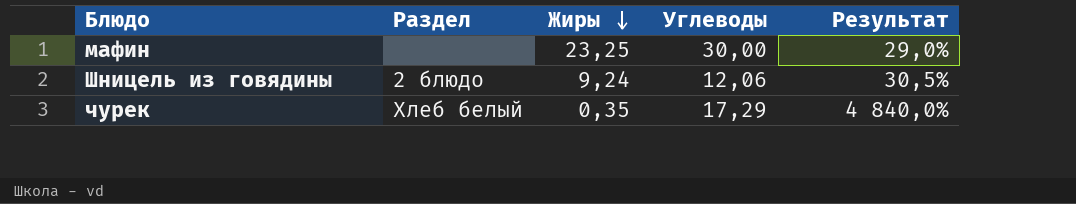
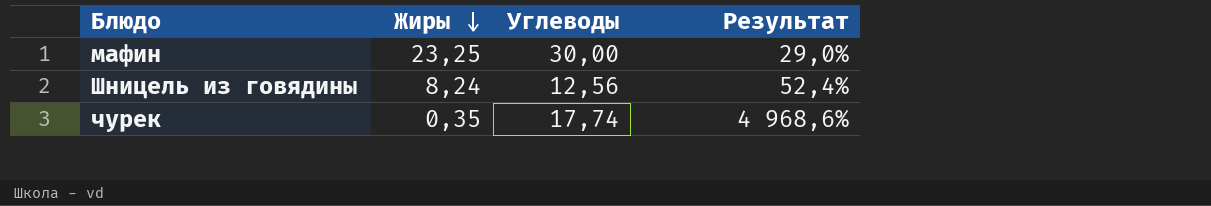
column Раздел | position: 2 -> none
Шницель из говядины | Жиры: 9,24 -> 8,24
Шницель из говядины | Углеводы: 12,06 -> 12,56
Шницель из говядины | Результат: 30,5% -> 52,4%
чурек | Углеводы: 17,29 -> 17,74
чурек | Результат: 4 840,0% -> 4 968,6%

